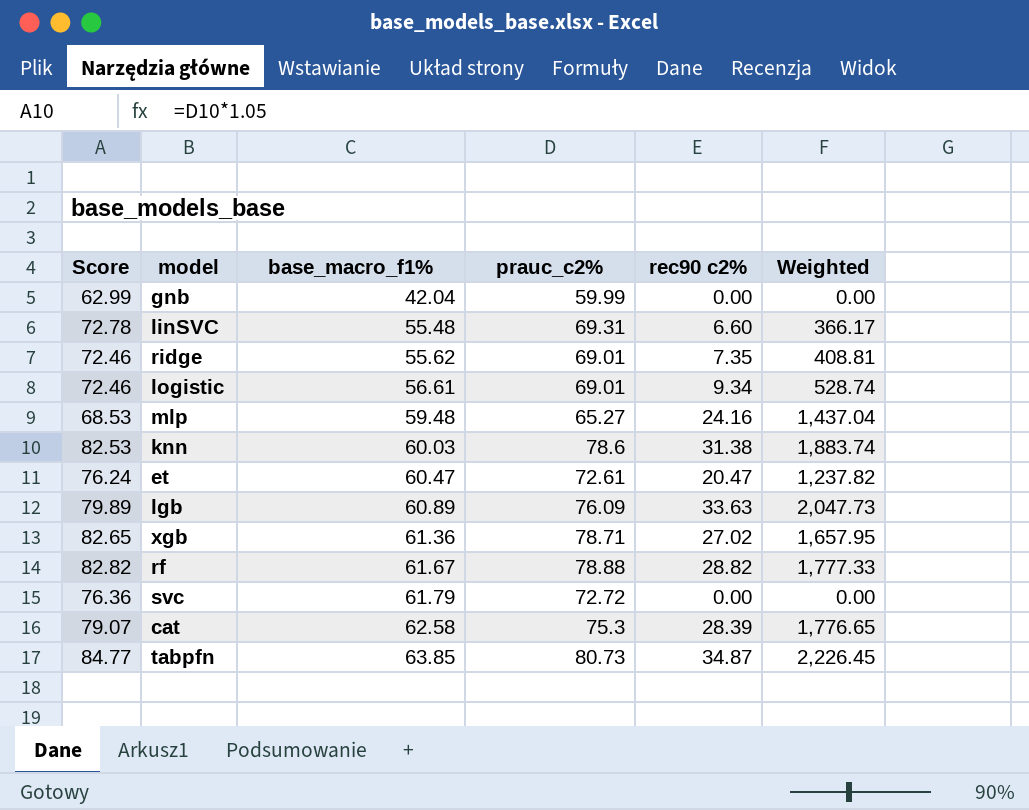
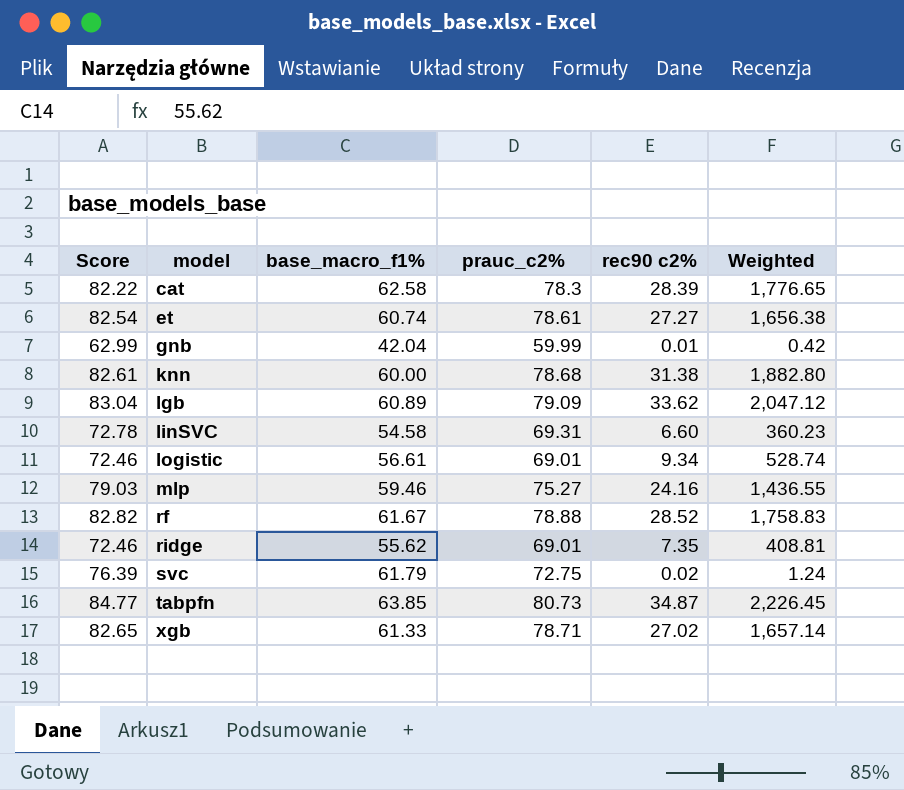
row order: base_macro_f1% ascending -> model ascending
cat | Score: 79.07 -> 82.22
cat | prauc_c2%: 75.3 -> 78.3
et | Score: 76.24 -> 82.54
et | base_macro_f1%: 60.47 -> 60.74
et | prauc_c2%: 72.61 -> 78.61
et | rec90 c2%: 20.47 -> 27.27
et | Weighted: 1,237.82 -> 1,656.38
gnb | rec90 c2%: 0.00 -> 0.01
gnb | Weighted: 0.00 -> 0.42
knn | Score: 82.53 -> 82.61
knn | base_macro_f1%: 60.03 -> 60.00
knn | prauc_c2%: 78.6 -> 78.68
knn | Weighted: 1,883.74 -> 1,882.80
lgb | Score: 79.89 -> 83.04
lgb | prauc_c2%: 76.09 -> 79.09
lgb | rec90 c2%: 33.63 -> 33.62
lgb | Weighted: 2,047.73 -> 2,047.12
linSVC | base_macro_f1%: 55.48 -> 54.58
linSVC | Weighted: 366.17 -> 360.23
mlp | Score: 68.53 -> 79.03
mlp | base_macro_f1%: 59.48 -> 59.46
mlp | prauc_c2%: 65.27 -> 75.27
mlp | Weighted: 1,437.04 -> 1,436.55
rf | rec90 c2%: 28.82 -> 28.52
rf | Weighted: 1,777.33 -> 1,758.83
svc | Score: 76.36 -> 76.39
svc | prauc_c2%: 72.72 -> 72.75
svc | rec90 c2%: 0.00 -> 0.02
svc | Weighted: 0.00 -> 1.24
xgb | base_macro_f1%: 61.36 -> 61.33
xgb | Weighted: 1,657.95 -> 1,657.14

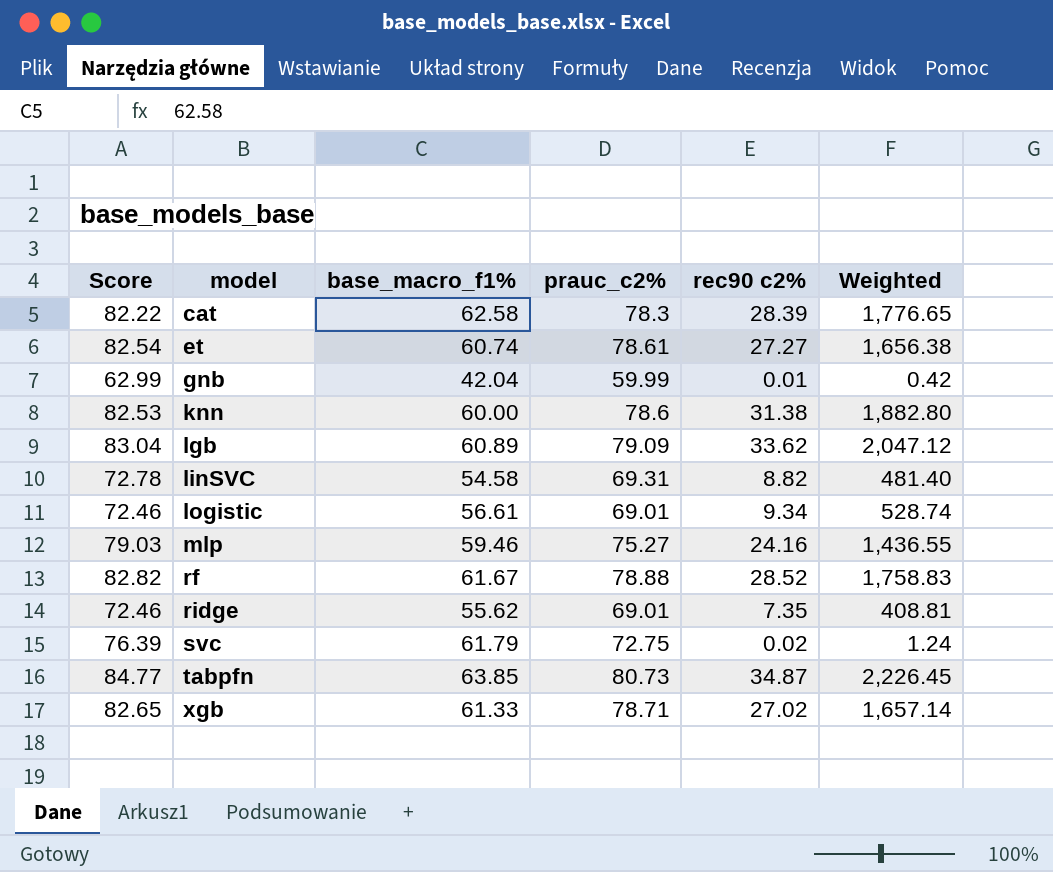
knn | Score: 82.61 -> 82.53
knn | prauc_c2%: 78.68 -> 78.6
linSVC | rec90 c2%: 6.60 -> 8.82
linSVC | Weighted: 360.23 -> 481.40

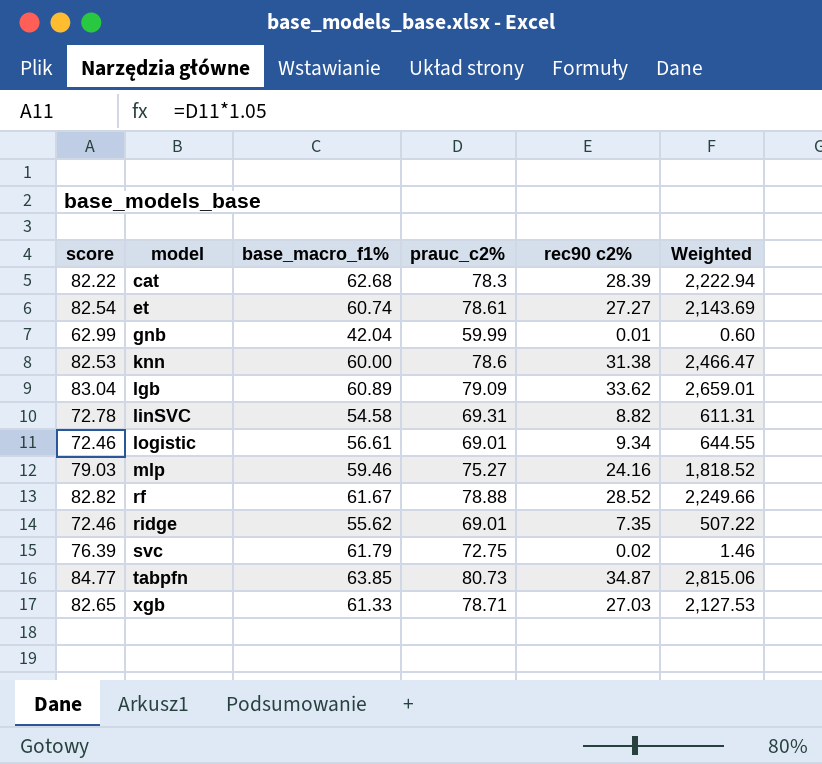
column name: Score -> score
column Weighted | formula: [base_macro_f1%] * [rec90 c2%] -> [prauc_c2%] * [rec90 c2%]
cat | base_macro_f1%: 62.58 -> 62.68
xgb | rec90 c2%: 27.02 -> 27.03

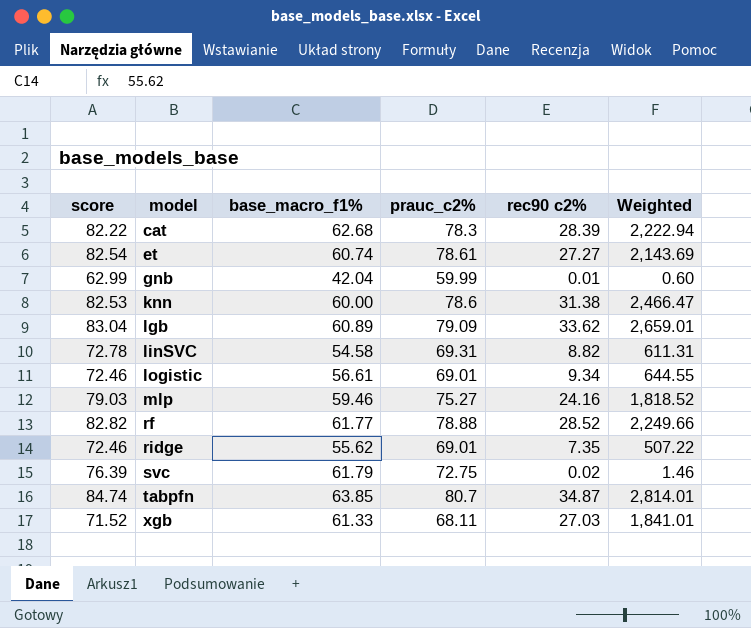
rf | base_macro_f1%: 61.67 -> 61.77
tabpfn | score: 84.77 -> 84.74
tabpfn | prauc_c2%: 80.73 -> 80.7
tabpfn | Weighted: 2,815.06 -> 2,814.01
xgb | score: 82.65 -> 71.52
xgb | prauc_c2%: 78.71 -> 68.11
xgb | Weighted: 2,127.53 -> 1,841.01

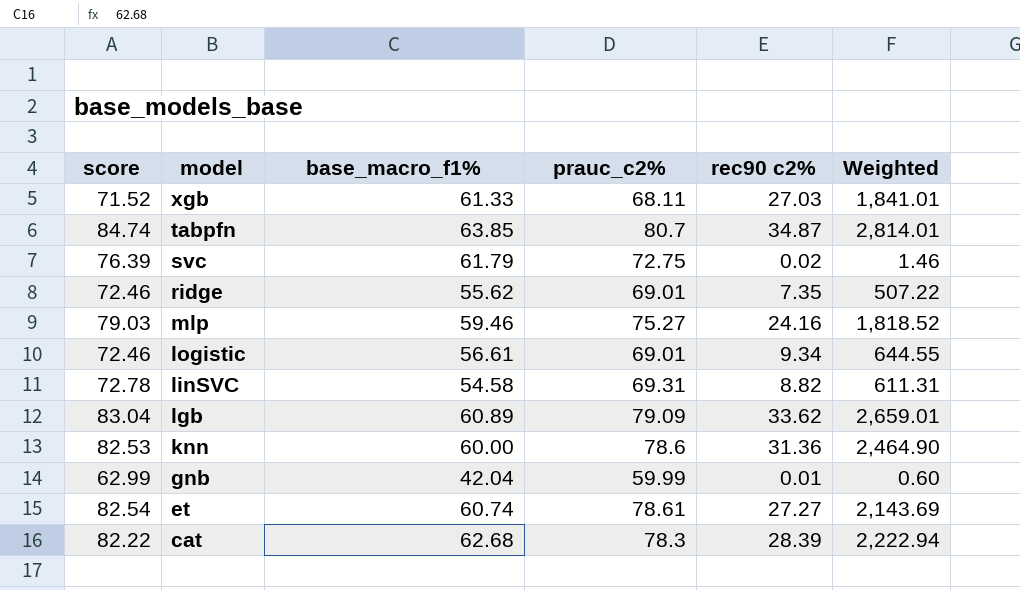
row order: model ascending -> model descending
row rf: 82.82 | 61.77 | 78.88 | 28.52 | 2,249.66 -> none
knn | rec90 c2%: 31.38 -> 31.36
knn | Weighted: 2,466.47 -> 2,464.90

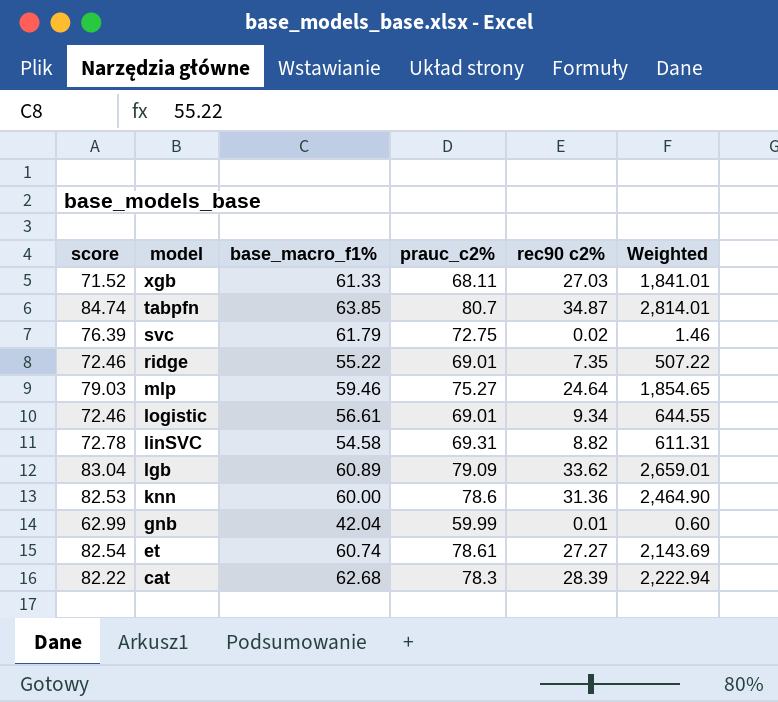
ridge | base_macro_f1%: 55.62 -> 55.22
mlp | rec90 c2%: 24.16 -> 24.64
mlp | Weighted: 1,818.52 -> 1,854.65

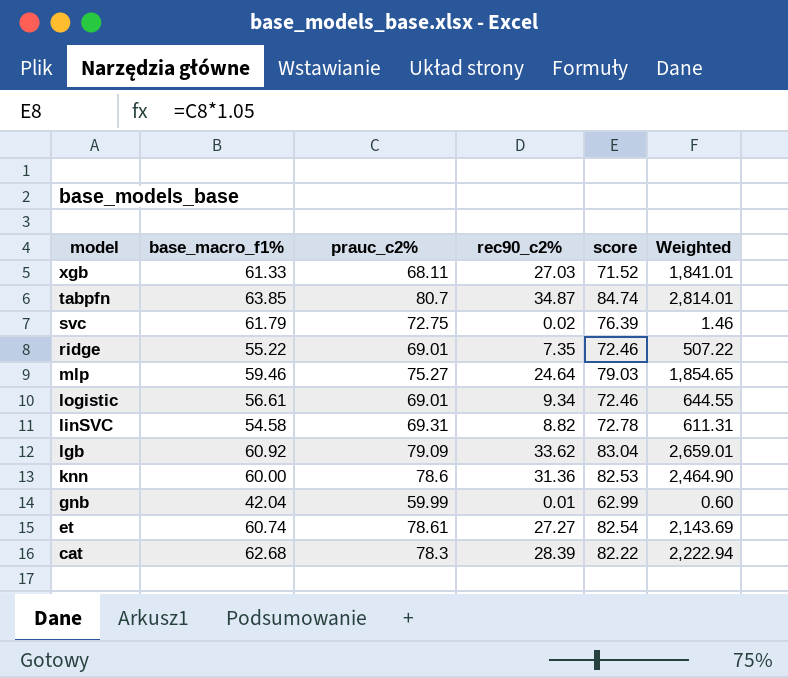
column name: rec90 c2% -> rec90_c2%
column score | position: 1 -> 5
lgb | base_macro_f1%: 60.89 -> 60.92

